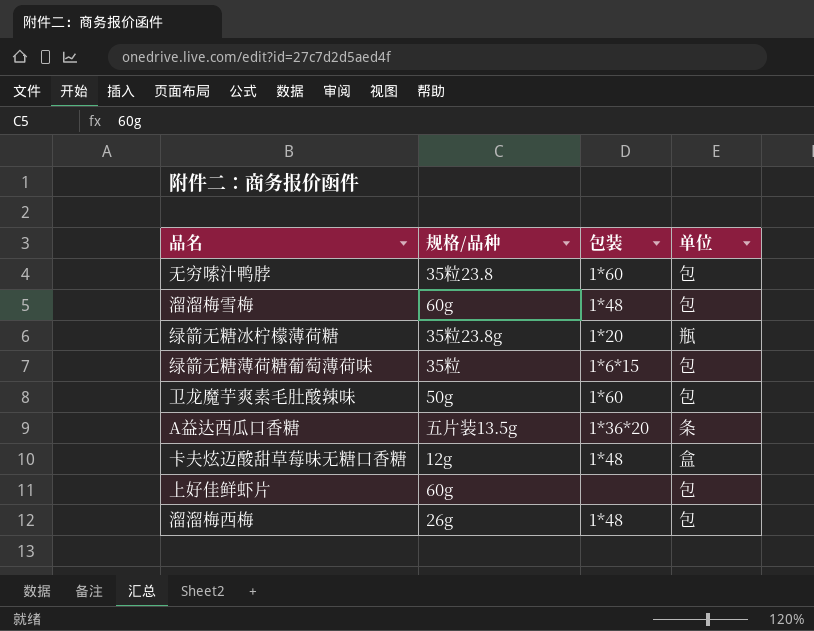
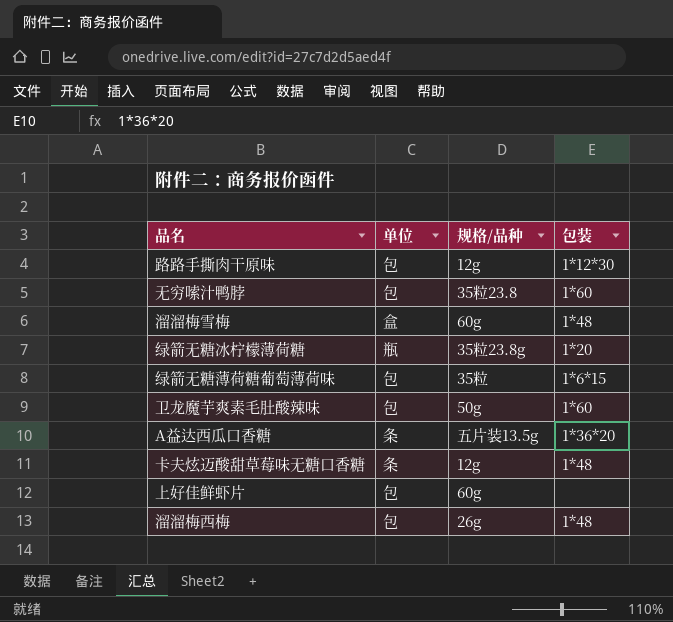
column 单位 | position: 4 -> 2
row 路路手撕肉干原味: none -> 包 | 12g | 1*12*30
溜溜梅雪梅 | 单位: 包 -> 盒
卡夫炫迈酸甜草莓味无糖口香糖 | 单位: 盒 -> 条

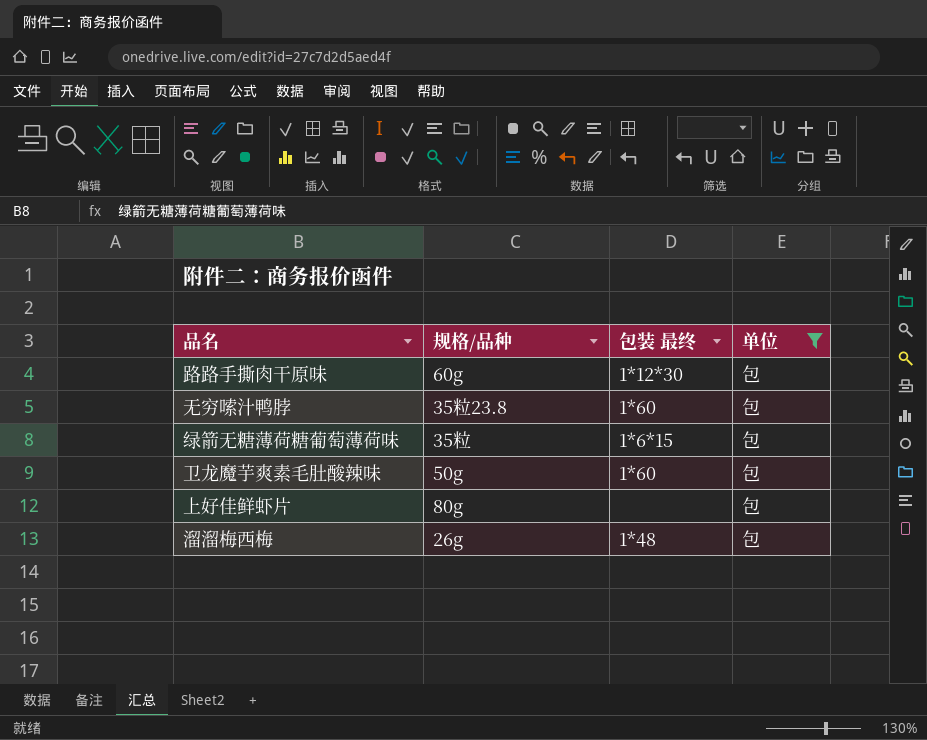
filter: none -> 单位 = 包
column name: 包装 -> 包装 最终
column 单位 | position: 2 -> 4
路路手撕肉干原味 | 规格/品种: 12g -> 60g
上好佳鲜虾片 | 规格/品种: 60g -> 80g

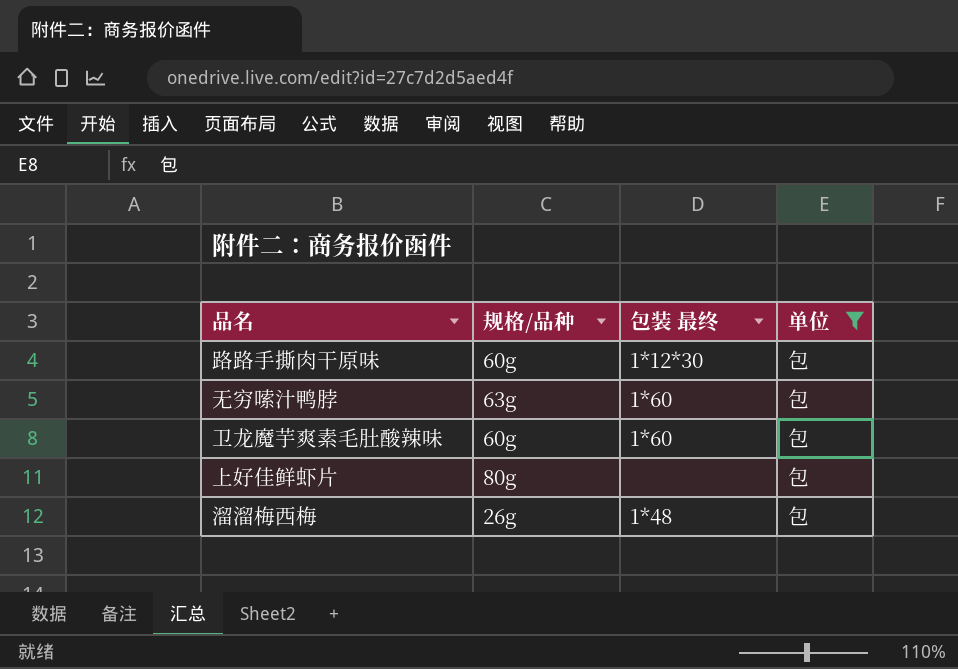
row 绿箭无糖薄荷糖葡萄薄荷味: 35粒 | 1*6*15 | 包 -> none
无穷嗦汁鸭脖 | 规格/品种: 35粒23.8 -> 63g
卫龙魔芋爽素毛肚酸辣味 | 规格/品种: 50g -> 60g

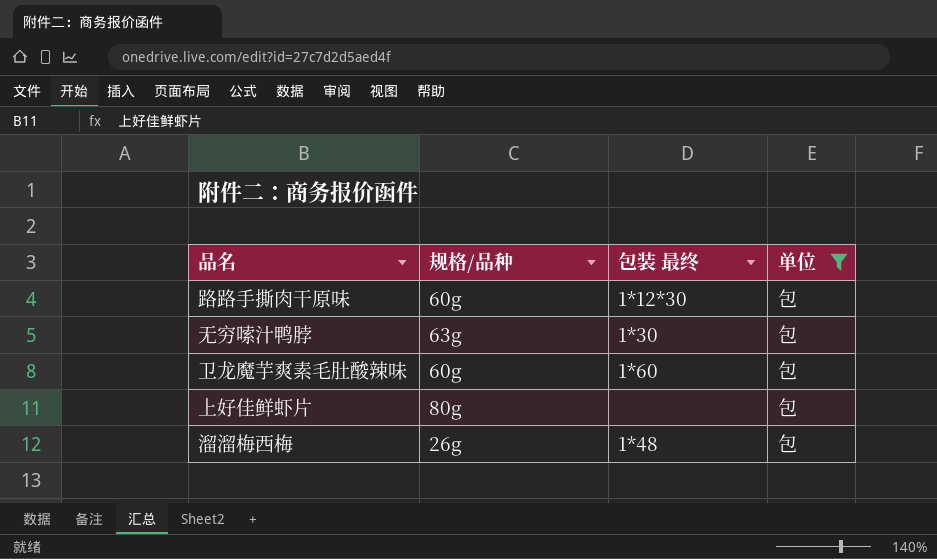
无穷嗦汁鸭脖 | 包装 最终: 1*60 -> 1*30

